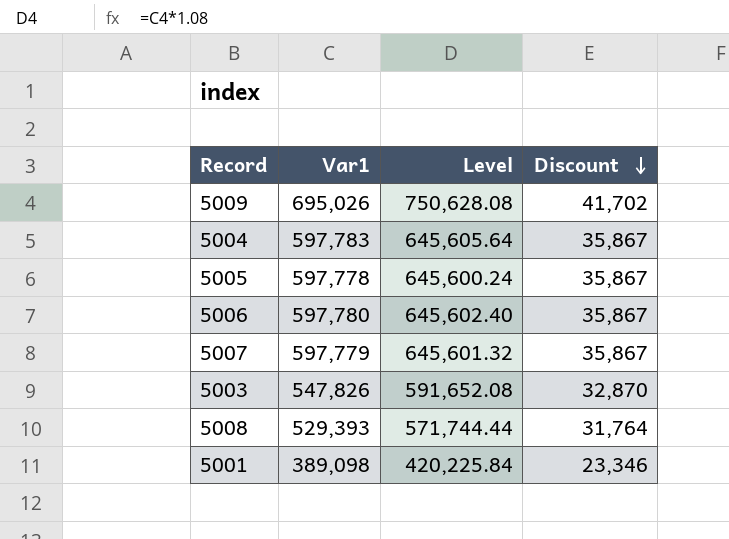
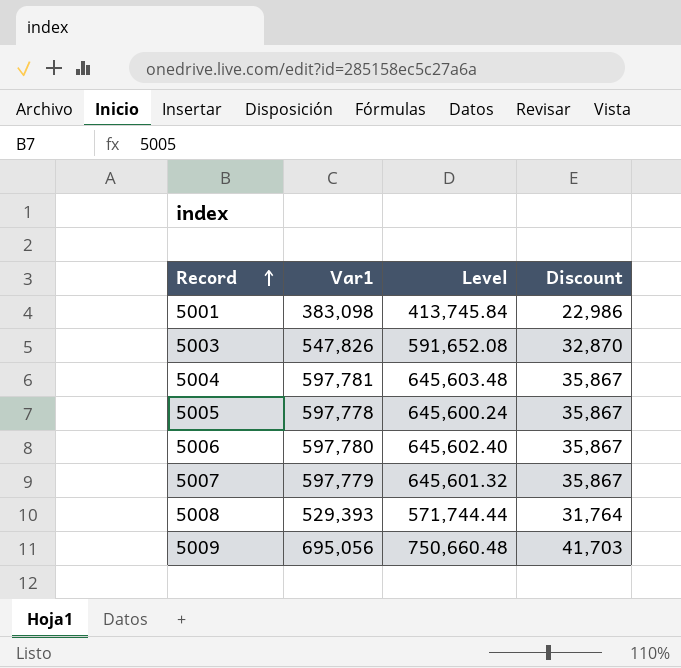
row order: Discount descending -> Record ascending
5001 | Var1: 389,098 -> 383,098
5001 | Level: 420,225.84 -> 413,745.84
5001 | Discount: 23,346 -> 22,986
5004 | Var1: 597,783 -> 597,781
5004 | Level: 645,605.64 -> 645,603.48
5009 | Var1: 695,026 -> 695,056
5009 | Level: 750,628.08 -> 750,660.48
5009 | Discount: 41,702 -> 41,703

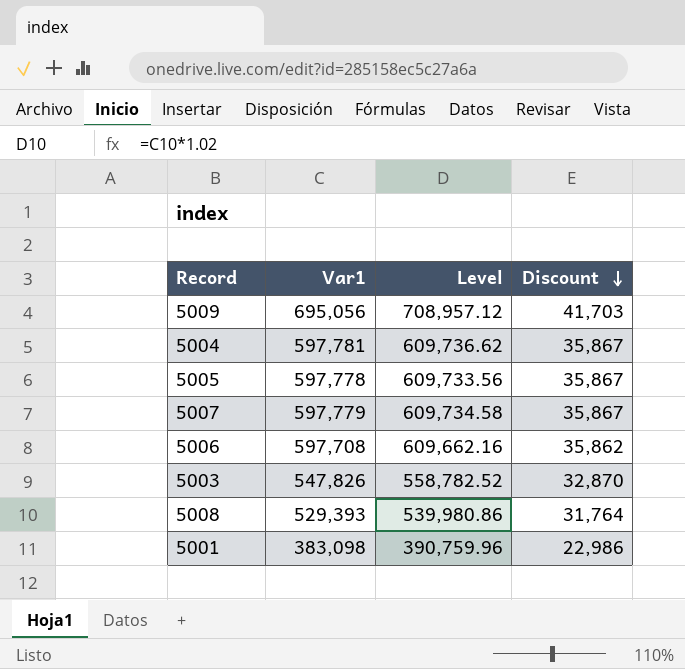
row order: Record ascending -> Discount descending
column Level | formula: [Var1] * 1.08 -> [Var1] * 1.02
5006 | Var1: 597,780 -> 597,708
5006 | Discount: 35,867 -> 35,862

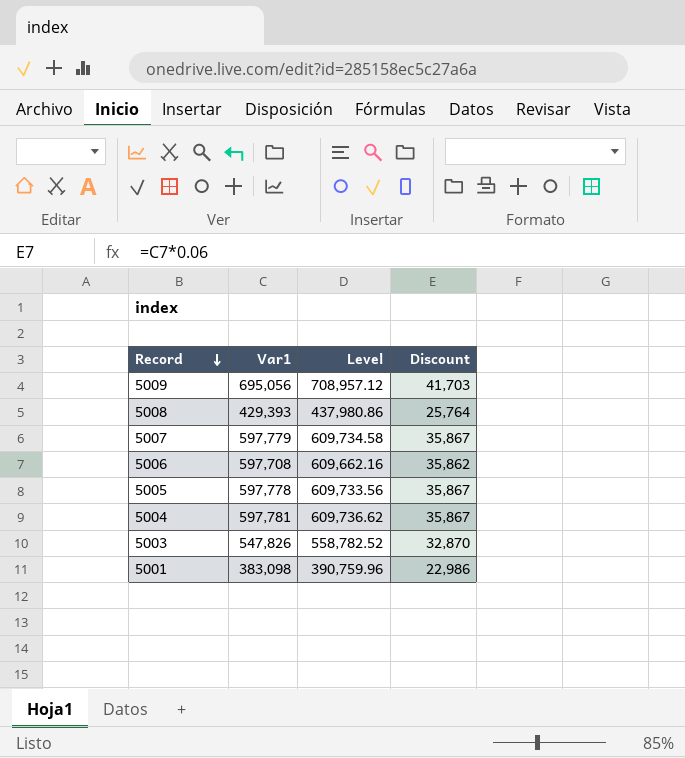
row order: Discount descending -> Record descending
5008 | Var1: 529,393 -> 429,393
5008 | Level: 539,980.86 -> 437,980.86
5008 | Discount: 31,764 -> 25,764

